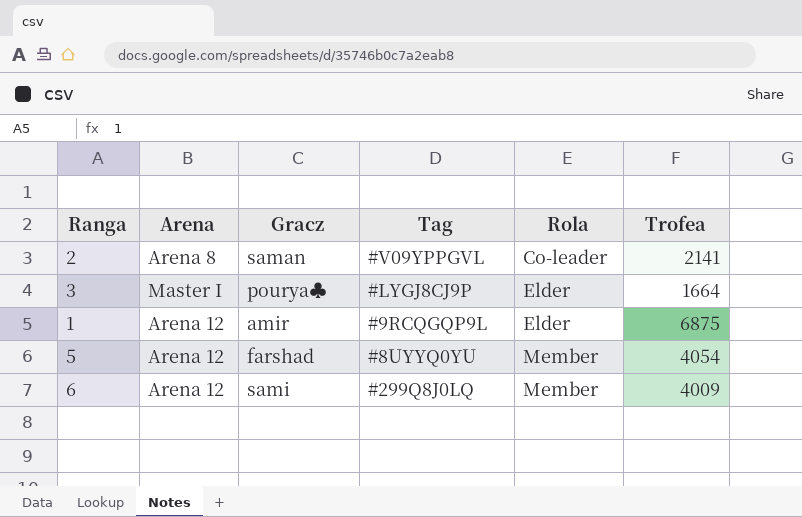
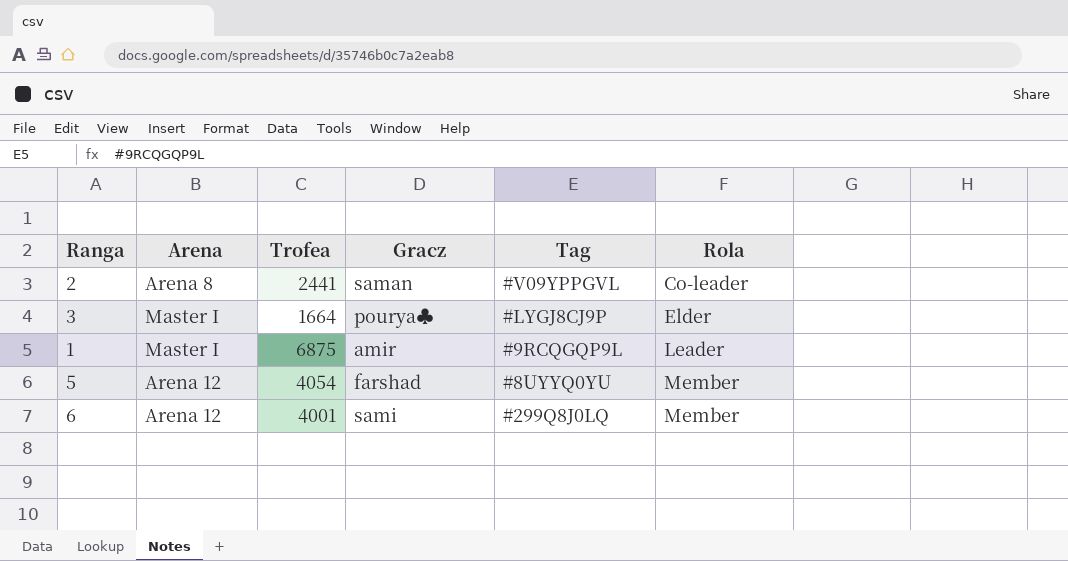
column Trofea | position: 6 -> 3
2 | Trofea: 2141 -> 2441
1 | Arena: Arena 12 -> Master I
1 | Rola: Elder -> Leader
6 | Trofea: 4009 -> 4001

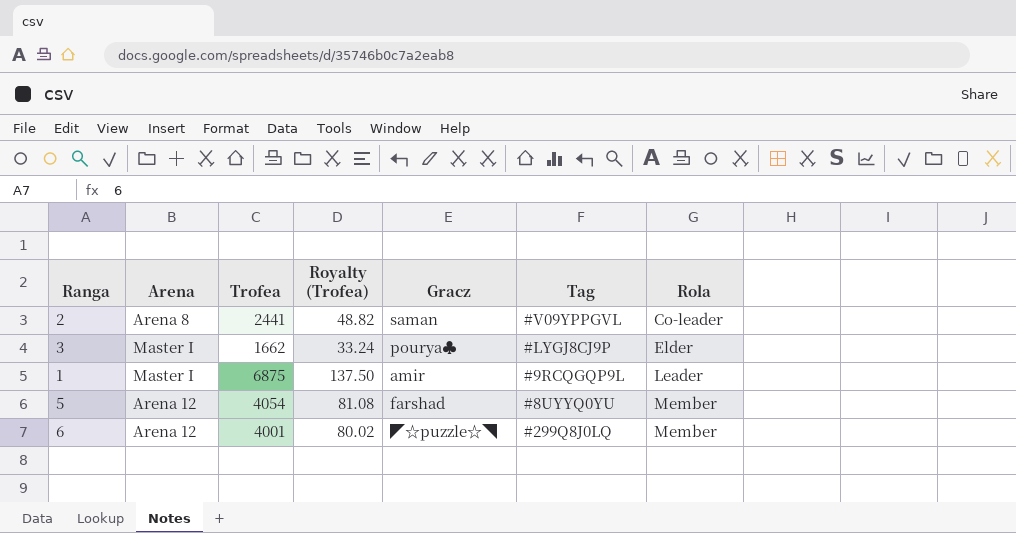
column Royalty (Trofea) | formula: none -> [Trofea] * 0.02
3 | Trofea: 1664 -> 1662
6 | Gracz: sami -> ◤☆puzzle☆◥

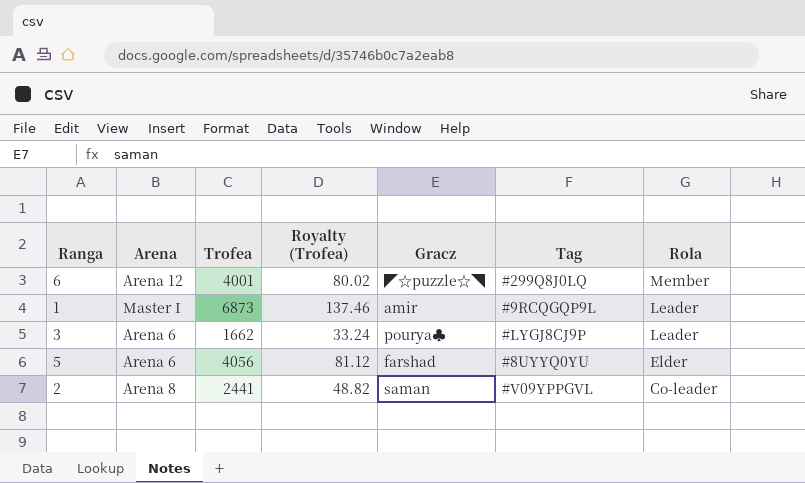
row order: Rola ascending -> Rola descending
1 | Trofea: 6875 -> 6873
1 | Royalty (Trofea): 137.50 -> 137.46
3 | Arena: Master I -> Arena 6
3 | Rola: Elder -> Leader
5 | Arena: Arena 12 -> Arena 6
5 | Trofea: 4054 -> 4056
5 | Royalty (Trofea): 81.08 -> 81.12
5 | Rola: Member -> Elder

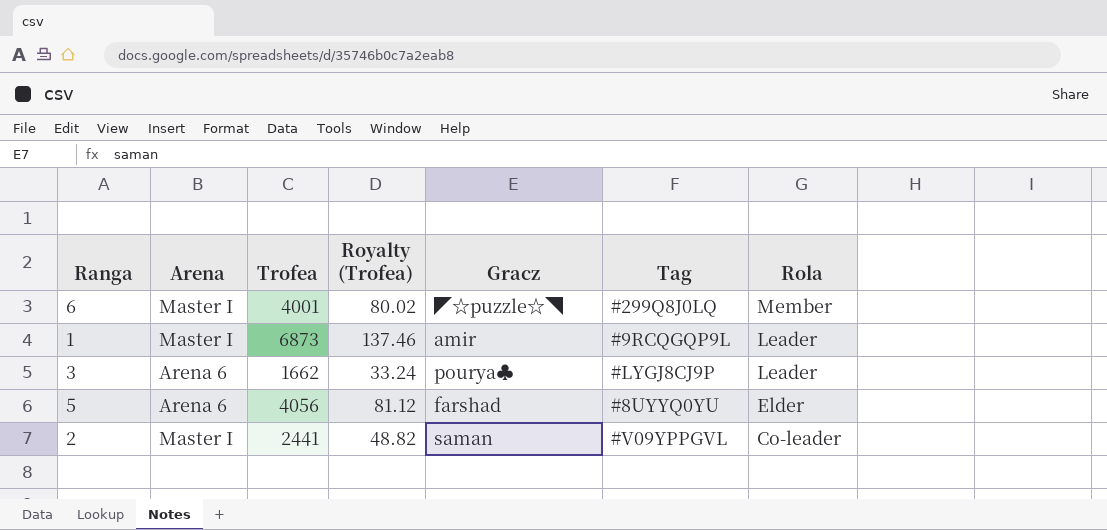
6 | Arena: Arena 12 -> Master I
2 | Arena: Arena 8 -> Master I

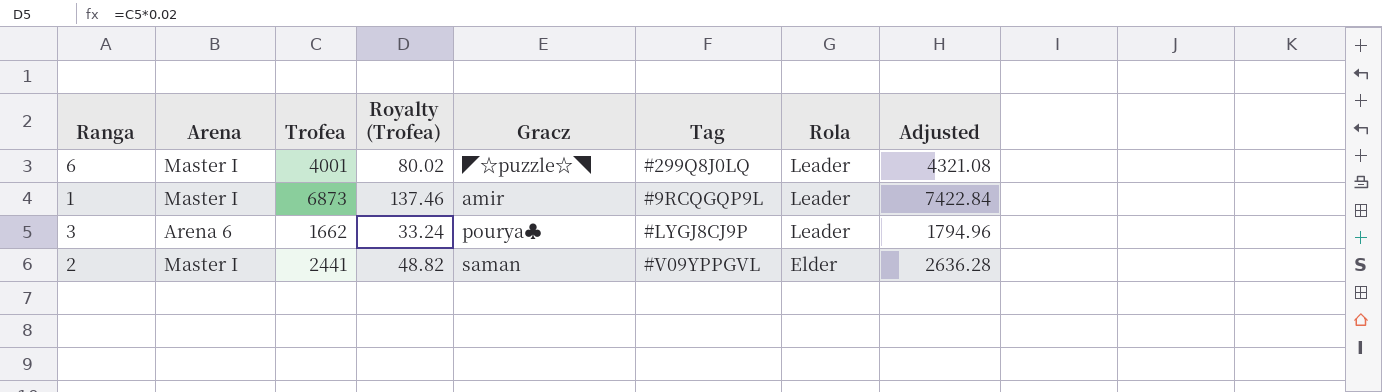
column Adjusted | formula: none -> [Trofea] * 1.08
row 5: Arena 6 | 4056 | 81.12 | farshad | #8UYYQ0YU | Elder -> none
6 | Rola: Member -> Leader
2 | Rola: Co-leader -> Elder

